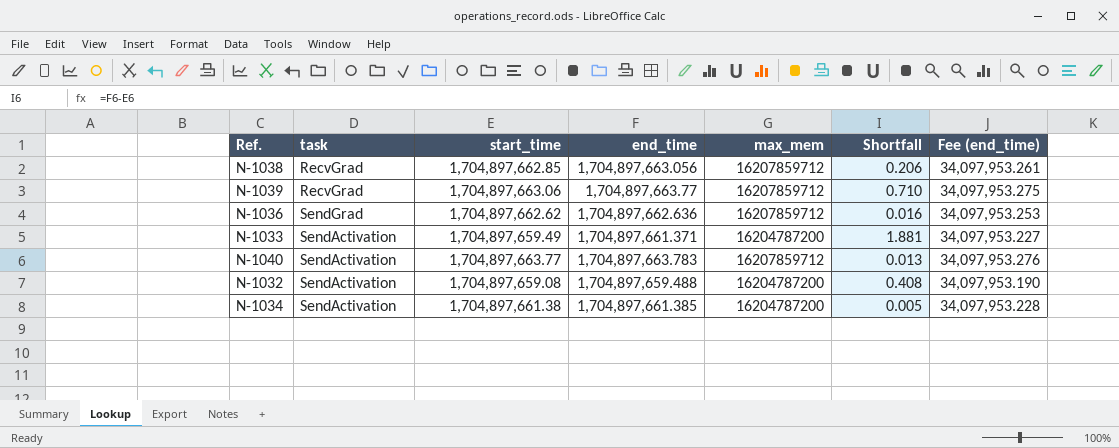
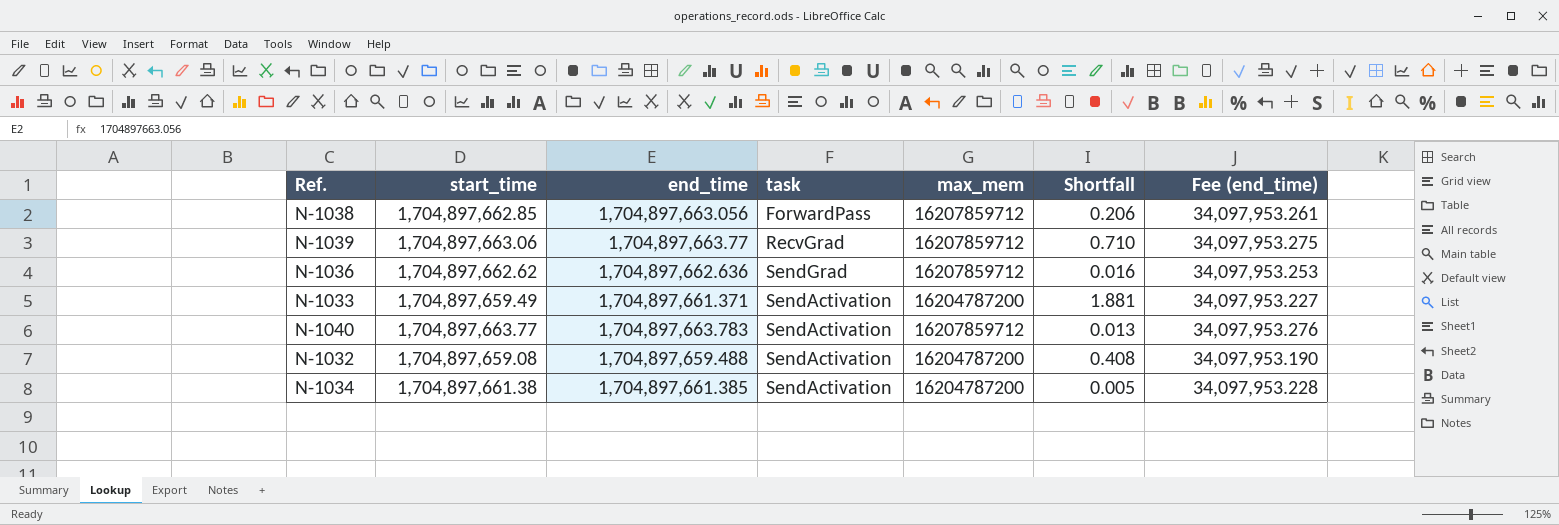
column task | position: 2 -> 4
N-1038 | task: RecvGrad -> ForwardPass

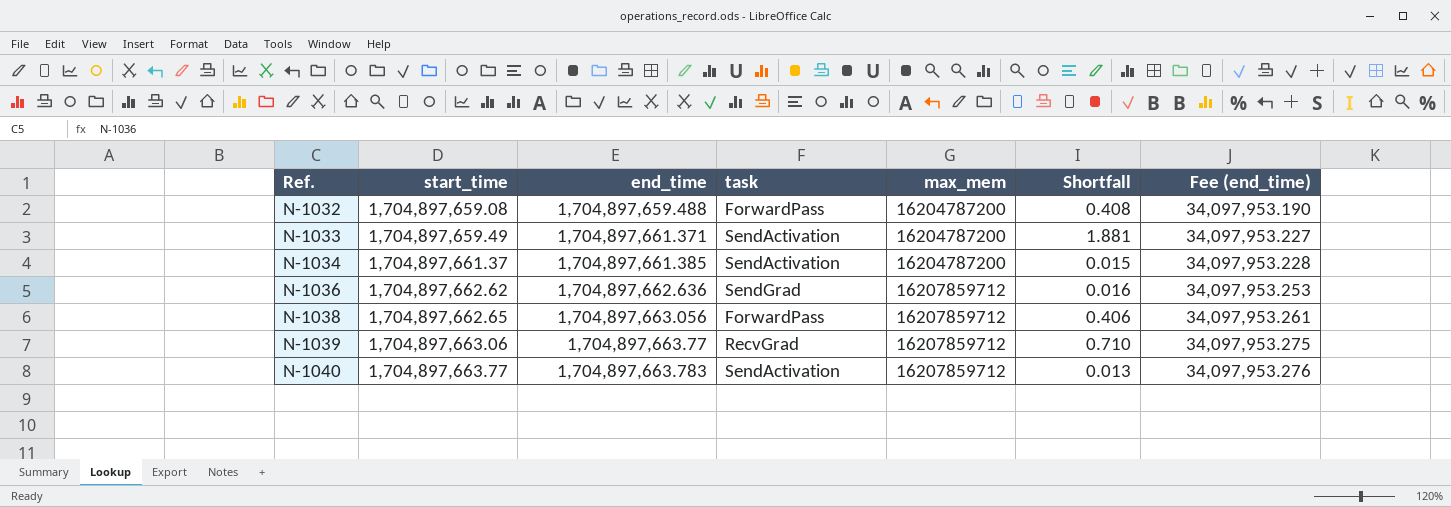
row order: none -> Ref. ascending
N-1032 | task: SendActivation -> ForwardPass
N-1034 | start_time: 1,704,897,661.38 -> 1,704,897,661.37
N-1034 | Shortfall: 0.005 -> 0.015
N-1038 | start_time: 1,704,897,662.85 -> 1,704,897,662.65
N-1038 | Shortfall: 0.206 -> 0.406

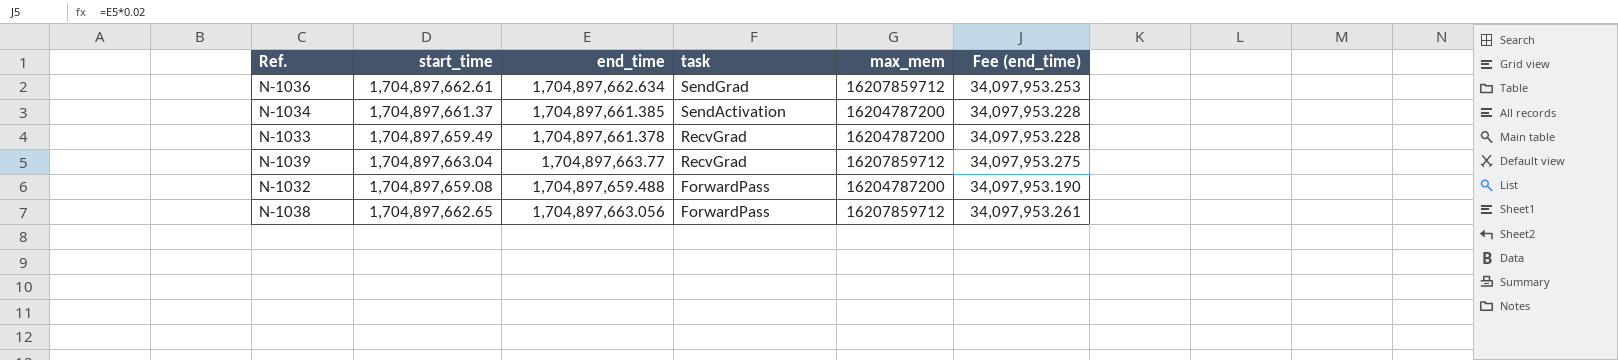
row order: Ref. ascending -> task descending
column Shortfall | formula: [end_time] - [start_time] -> none
row N-1040: 1,704,897,663.77 | 1,704,897,663.783 | SendActivation | 16207859712 | 0.013 | 34,097,953.276 -> none
N-1036 | start_time: 1,704,897,662.62 -> 1,704,897,662.61
N-1036 | end_time: 1,704,897,662.636 -> 1,704,897,662.634
N-1033 | end_time: 1,704,897,661.371 -> 1,704,897,661.378
N-1033 | task: SendActivation -> RecvGrad
N-1033 | Fee (end_time): 34,097,953.227 -> 34,097,953.228
N-1039 | start_time: 1,704,897,663.06 -> 1,704,897,663.04

